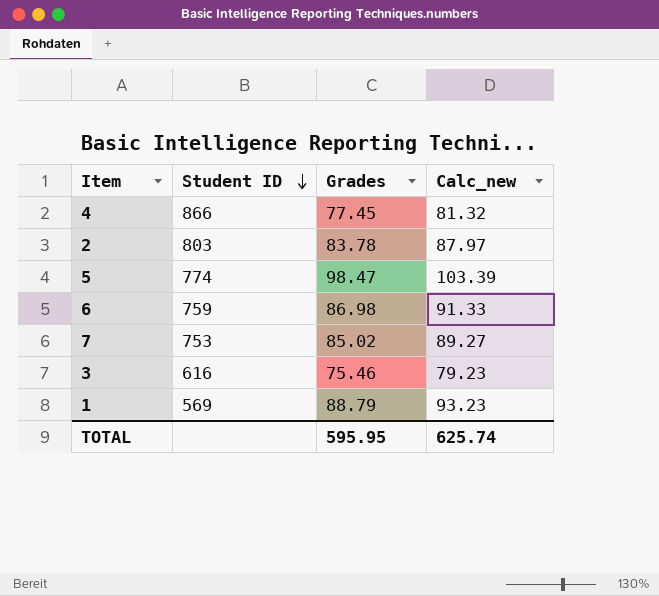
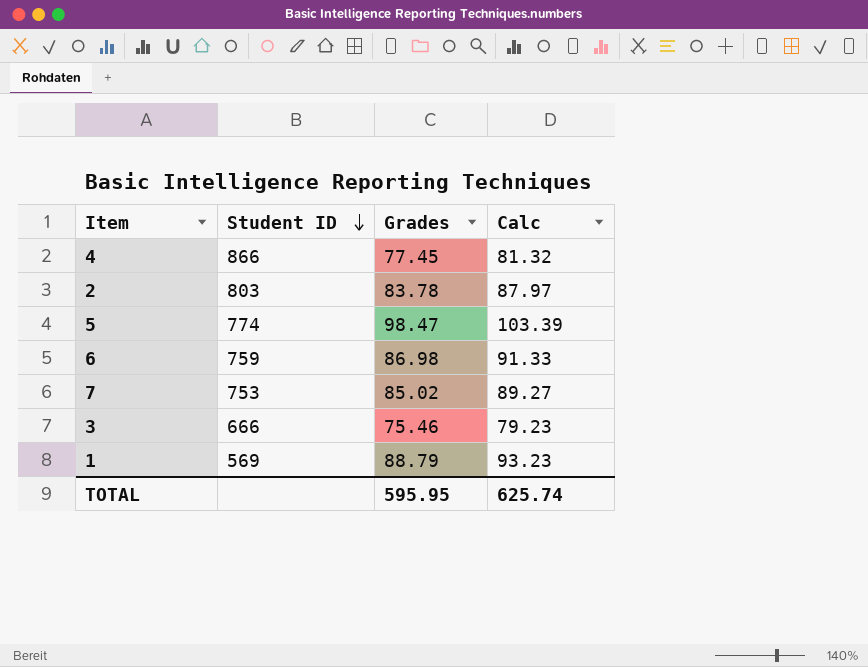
column name: Calc_new -> Calc
3 | Student ID: 616 -> 666

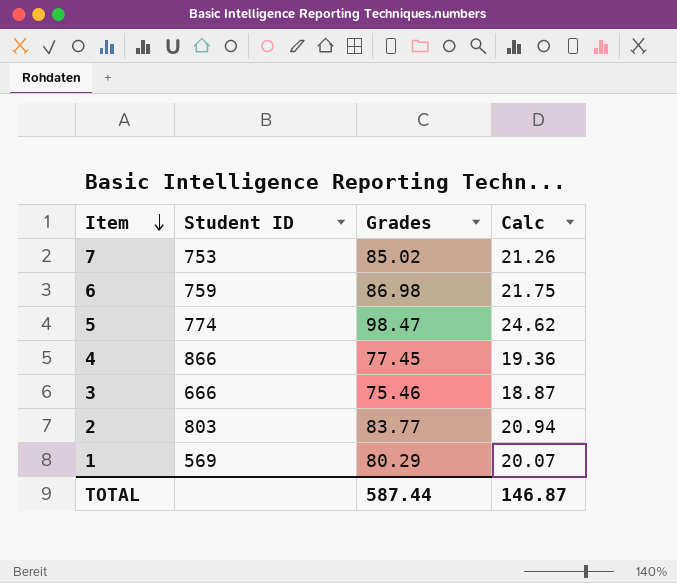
row order: Student ID descending -> Item descending
column Calc | formula: [Grades] * 1.05 -> [Grades] * 0.25
2 | Grades: 83.78 -> 83.77
1 | Grades: 88.79 -> 80.29
TOTAL | Grades: 595.95 -> 587.44
TOTAL | Calc: 625.74 -> 146.87

